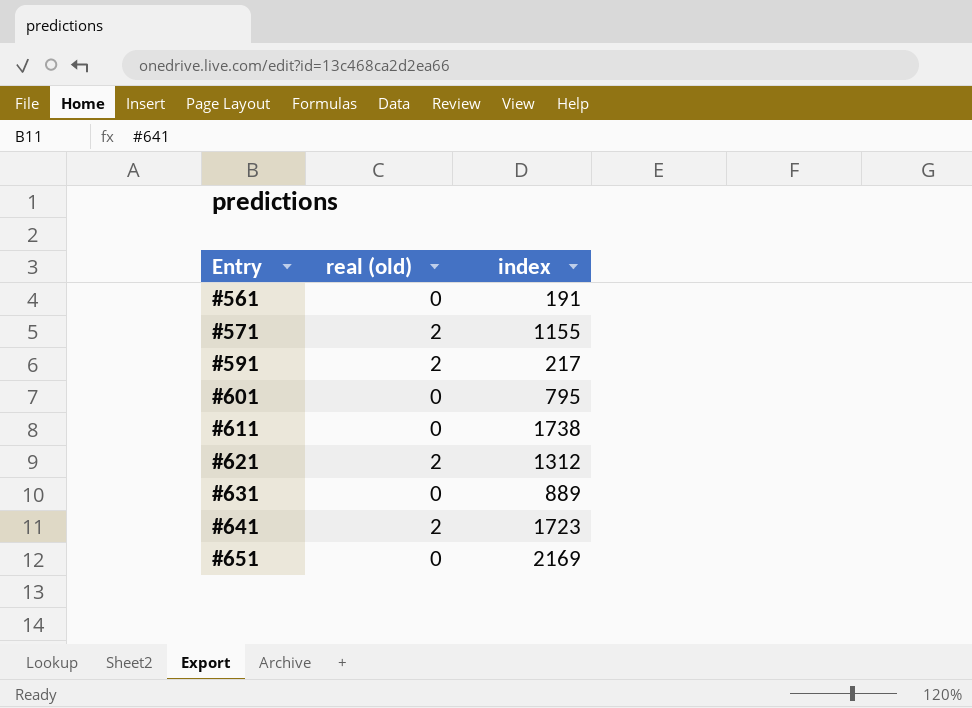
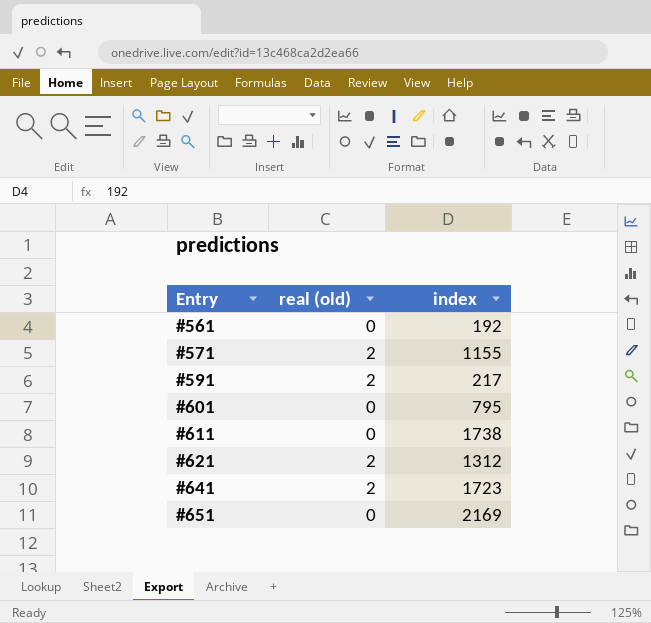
row #631: 0 | 889 -> none
#561 | index: 191 -> 192

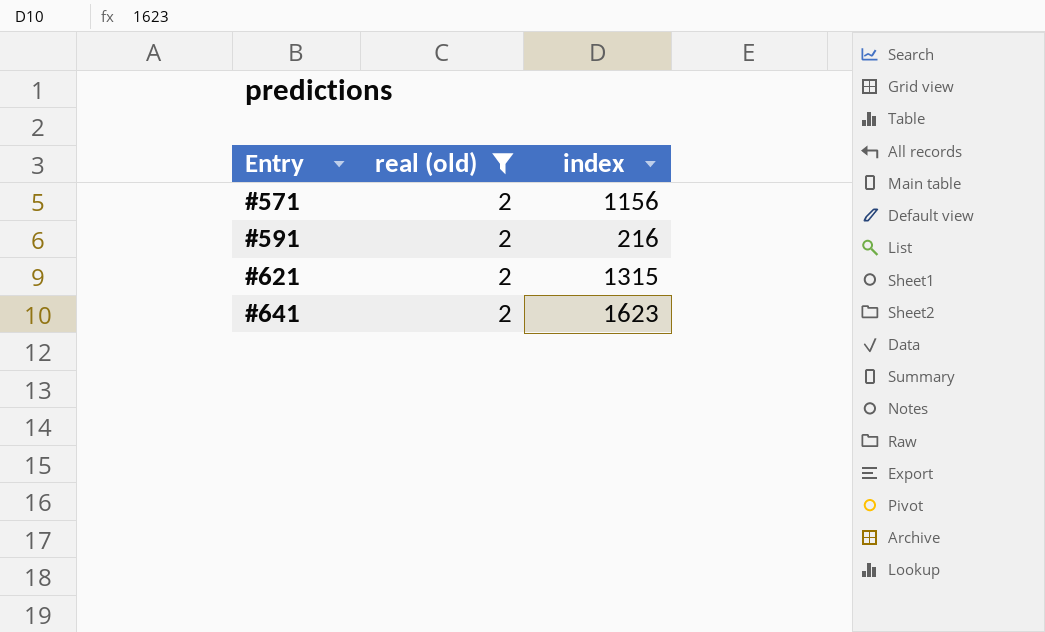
filter: none -> real (old) = 2
#571 | index: 1155 -> 1156
#591 | index: 217 -> 216
#621 | index: 1312 -> 1315
#641 | index: 1723 -> 1623

